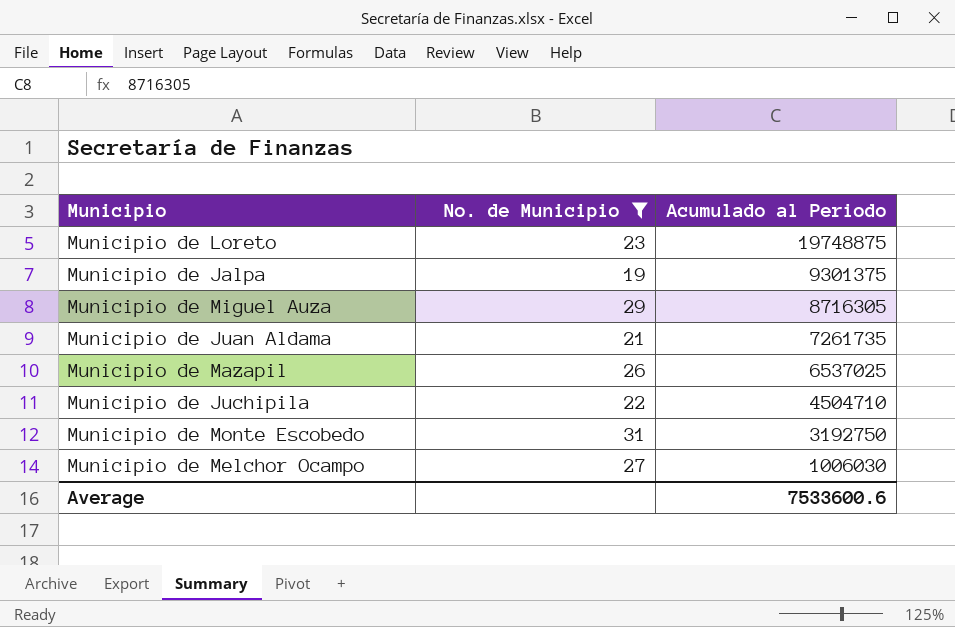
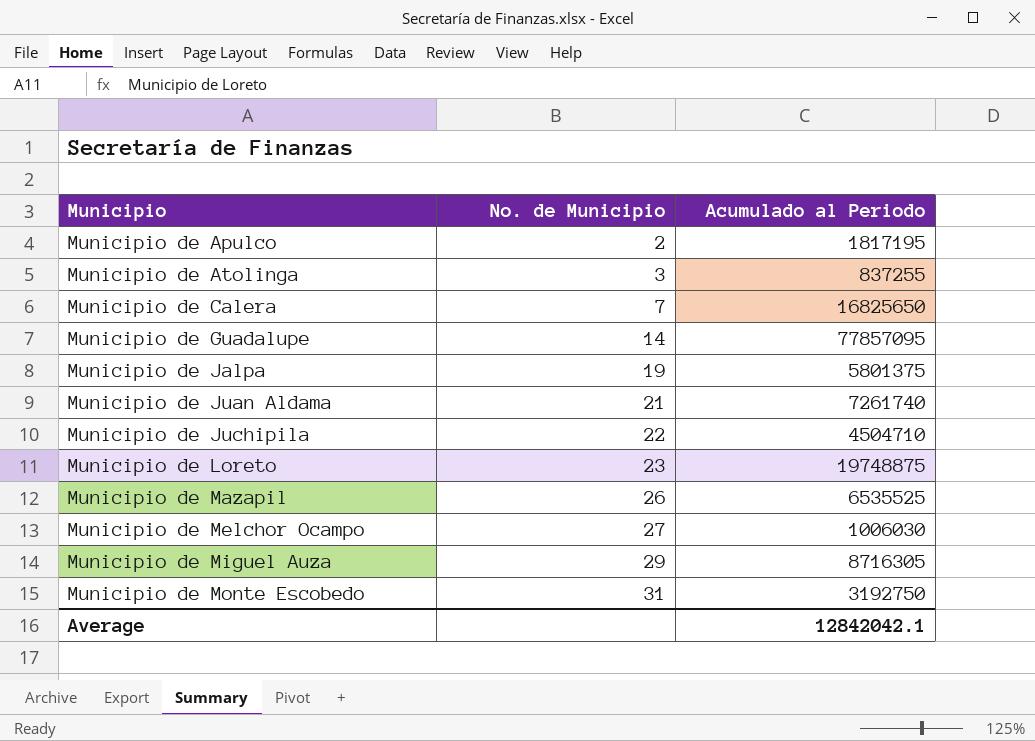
filter: No. de Municipio >= 19 -> none
row order: Acumulado al Periodo descending -> Municipio ascending
Municipio de Jalpa | Acumulado al Periodo: 9301375 -> 5801375
Municipio de Juan Aldama | Acumulado al Periodo: 7261735 -> 7261740
Municipio de Mazapil | Acumulado al Periodo: 6537025 -> 6535525
Average | Acumulado al Periodo: 7533600.6 -> 12842042.1

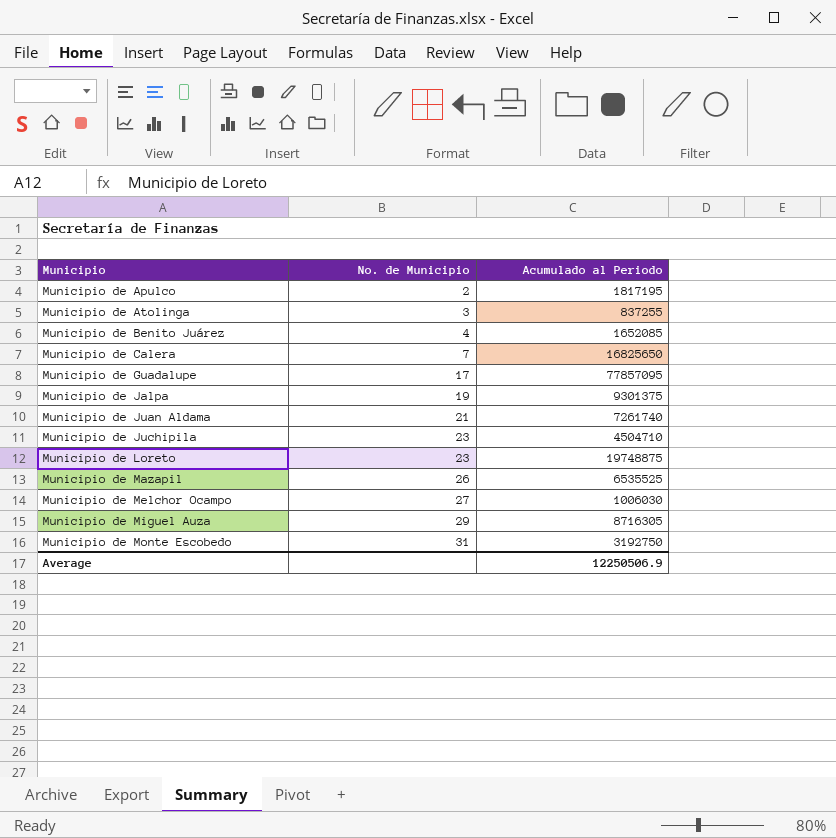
row Municipio de Benito Juárez: none -> 4 | 1652085
Municipio de Guadalupe | No. de Municipio: 14 -> 17
Municipio de Jalpa | Acumulado al Periodo: 5801375 -> 9301375
Municipio de Juchipila | No. de Municipio: 22 -> 23
Average | Acumulado al Periodo: 12842042.1 -> 12250506.9

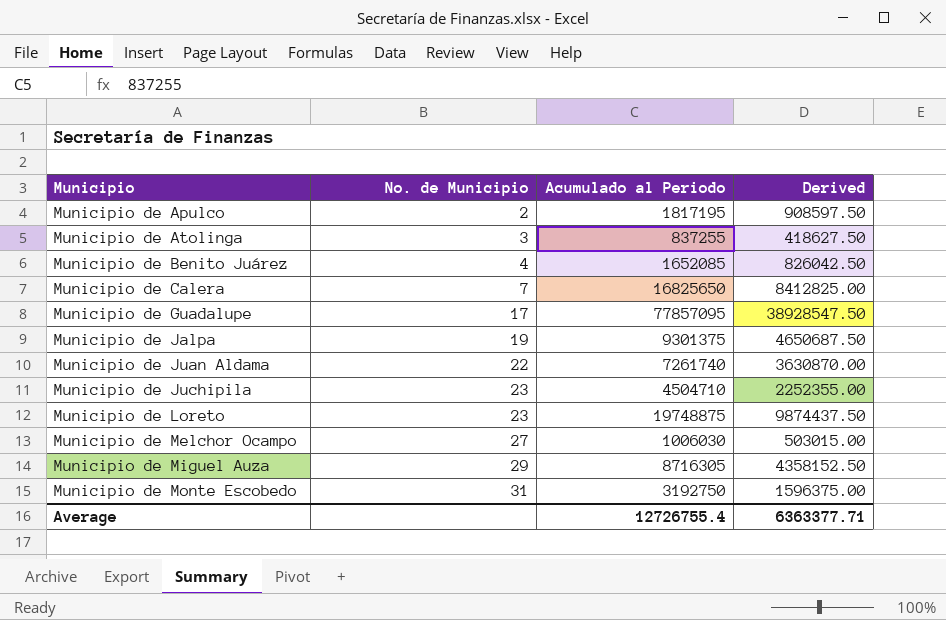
column Derived | formula: none -> [Acumulado al Periodo] * 0.5
row Municipio de Mazapil: 26 | 6535525 -> none
Municipio de Juan Aldama | No. de Municipio: 21 -> 22
Average | Acumulado al Periodo: 12250506.9 -> 12726755.4

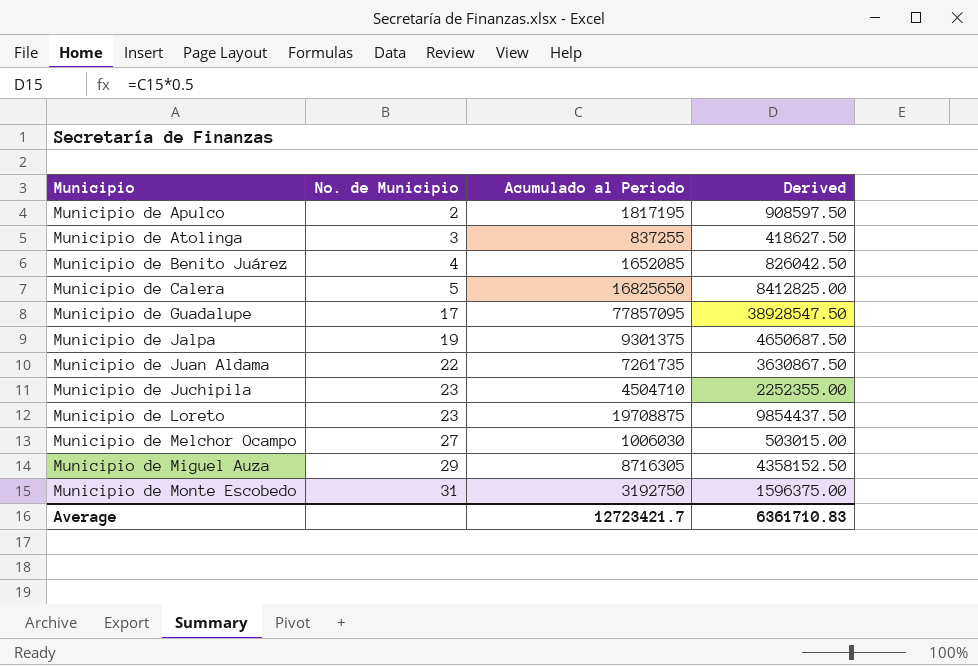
Municipio de Calera | No. de Municipio: 7 -> 5
Municipio de Juan Aldama | Acumulado al Periodo: 7261740 -> 7261735
Municipio de Juan Aldama | Derived: 3630870.00 -> 3630867.50
Municipio de Loreto | Acumulado al Periodo: 19748875 -> 19708875
Municipio de Loreto | Derived: 9874437.50 -> 9854437.50
Average | Acumulado al Periodo: 12726755.4 -> 12723421.7
Average | Derived: 6363377.71 -> 6361710.83

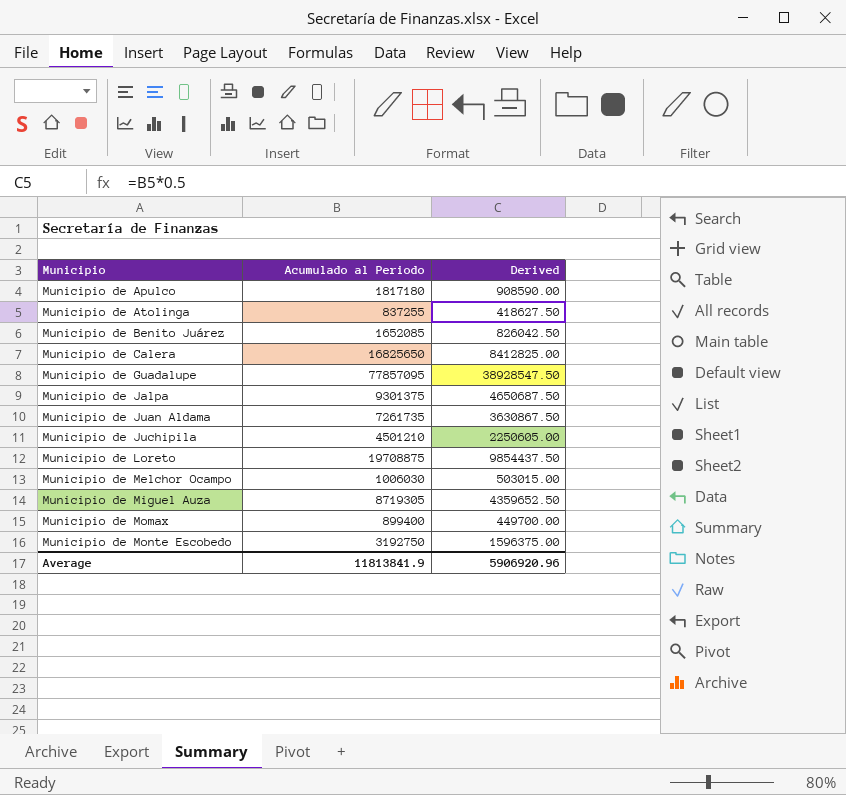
column No. de Municipio | position: 2 -> none
Municipio de Apulco | Acumulado al Periodo: 1817195 -> 1817180
Municipio de Apulco | Derived: 908597.50 -> 908590.00
Municipio de Juchipila | Acumulado al Periodo: 4504710 -> 4501210
Municipio de Juchipila | Derived: 2252355.00 -> 2250605.00
Municipio de Miguel Auza | Acumulado al Periodo: 8716305 -> 8719305
Municipio de Miguel Auza | Derived: 4358152.50 -> 4359652.50
row Municipio de Momax: none -> 899400 | 449700.00
Average | Acumulado al Periodo: 12723421.7 -> 11813841.9
Average | Derived: 6361710.83 -> 5906920.96

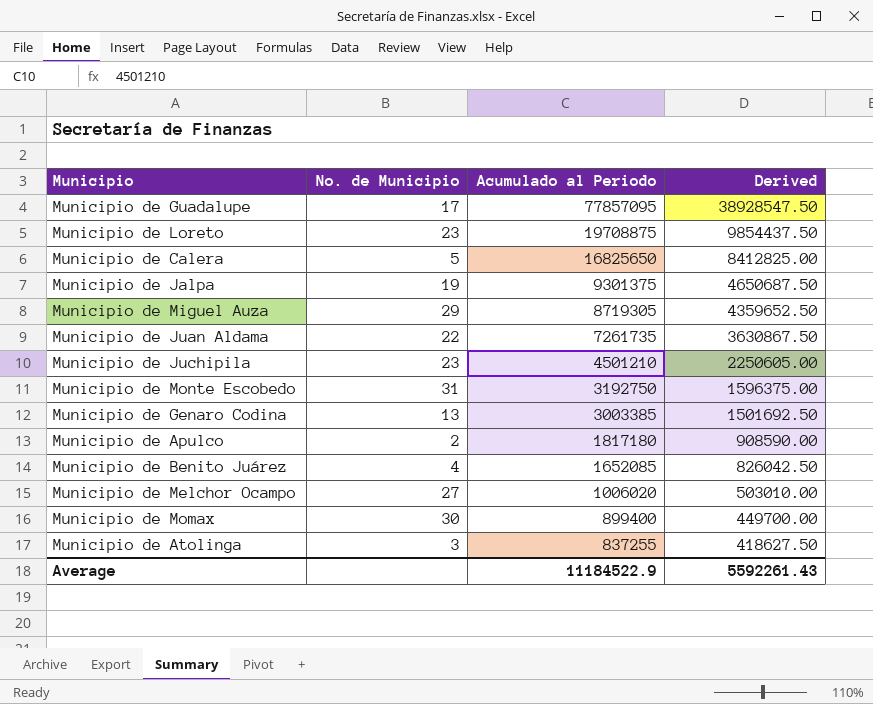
row order: Municipio ascending -> Acumulado al Periodo descending
column No. de Municipio | position: none -> 2
row Municipio de Genaro Codina: none -> 13 | 3003385 | 1501692.50
Municipio de Melchor Ocampo | Acumulado al Periodo: 1006030 -> 1006020
Municipio de Melchor Ocampo | Derived: 503015.00 -> 503010.00
Average | Acumulado al Periodo: 11813841.9 -> 11184522.9
Average | Derived: 5906920.96 -> 5592261.43

